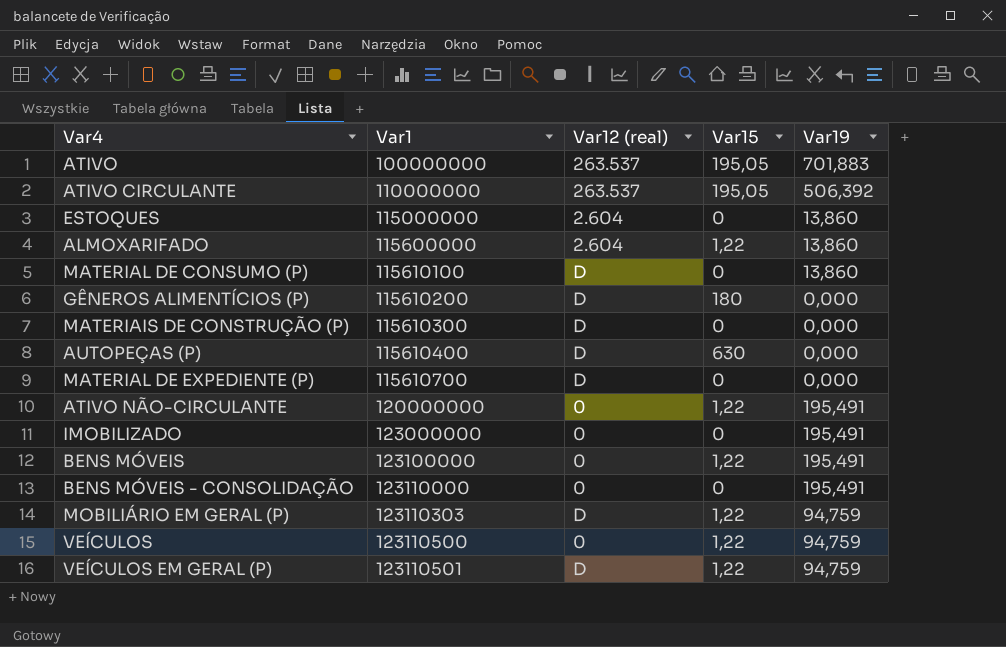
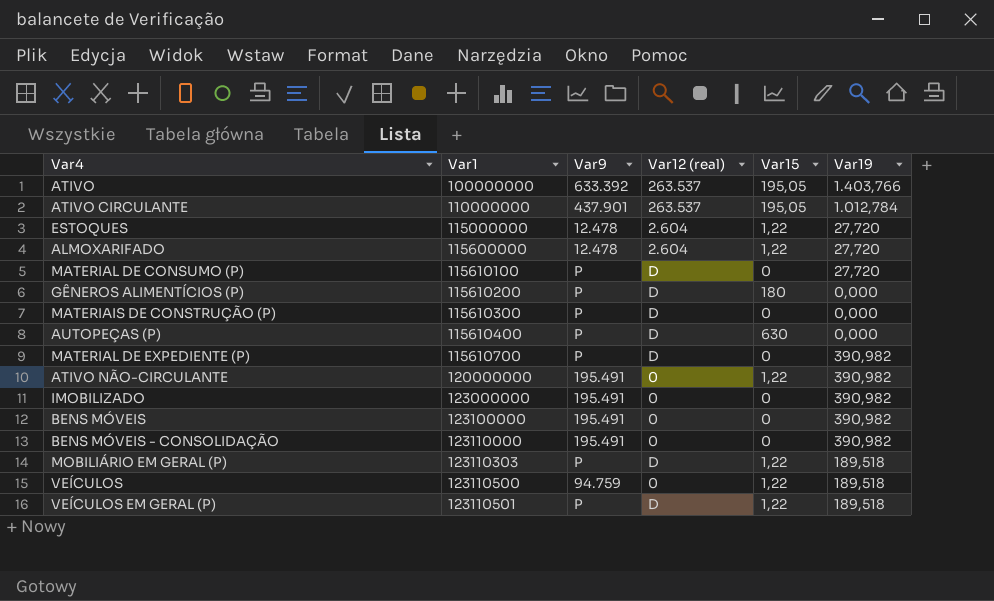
column Var9 | position: none -> 3
ATIVO | Var19: 701,883 -> 1.403,766
ATIVO CIRCULANTE | Var19: 506,392 -> 1.012,784
ESTOQUES | Var15: 0 -> 1,22
ESTOQUES | Var19: 13,860 -> 27,720
ALMOXARIFADO | Var19: 13,860 -> 27,720
MATERIAL DE CONSUMO (P) | Var19: 13,860 -> 27,720
MATERIAL DE EXPEDIENTE (P) | Var19: 0,000 -> 390,982
ATIVO NÃO-CIRCULANTE | Var19: 195,491 -> 390,982
IMOBILIZADO | Var19: 195,491 -> 390,982
BENS MÓVEIS | Var15: 1,22 -> 0
BENS MÓVEIS | Var19: 195,491 -> 390,982
BENS MÓVEIS - CONSOLIDAÇÃO | Var19: 195,491 -> 390,982
MOBILIÁRIO EM GERAL (P) | Var19: 94,759 -> 189,518
VEÍCULOS | Var19: 94,759 -> 189,518
VEÍCULOS EM GERAL (P) | Var19: 94,759 -> 189,518

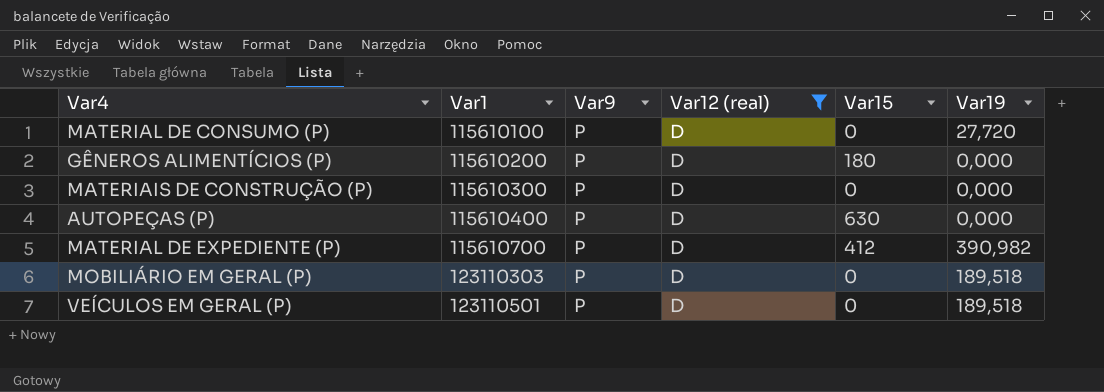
filter: none -> Var12 (real) = D
MATERIAL DE EXPEDIENTE (P) | Var15: 0 -> 412
MOBILIÁRIO EM GERAL (P) | Var15: 1,22 -> 0
VEÍCULOS EM GERAL (P) | Var15: 1,22 -> 0

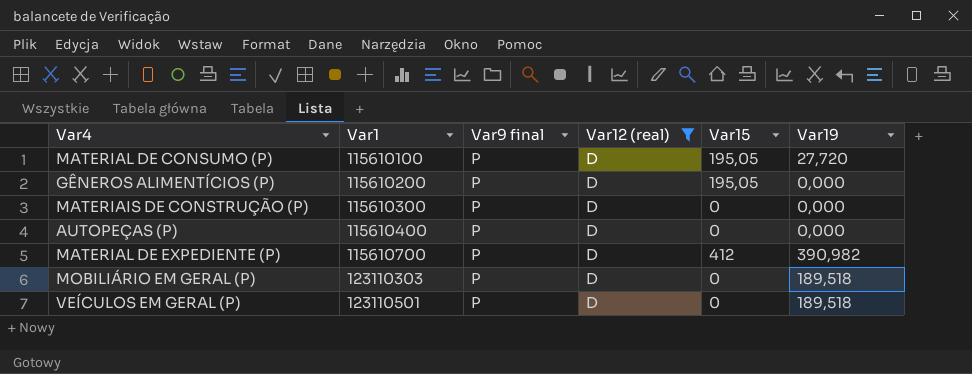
column name: Var9 -> Var9 final
MATERIAL DE CONSUMO (P) | Var15: 0 -> 195,05
GÊNEROS ALIMENTÍCIOS (P) | Var15: 180 -> 195,05
AUTOPEÇAS (P) | Var15: 630 -> 0

